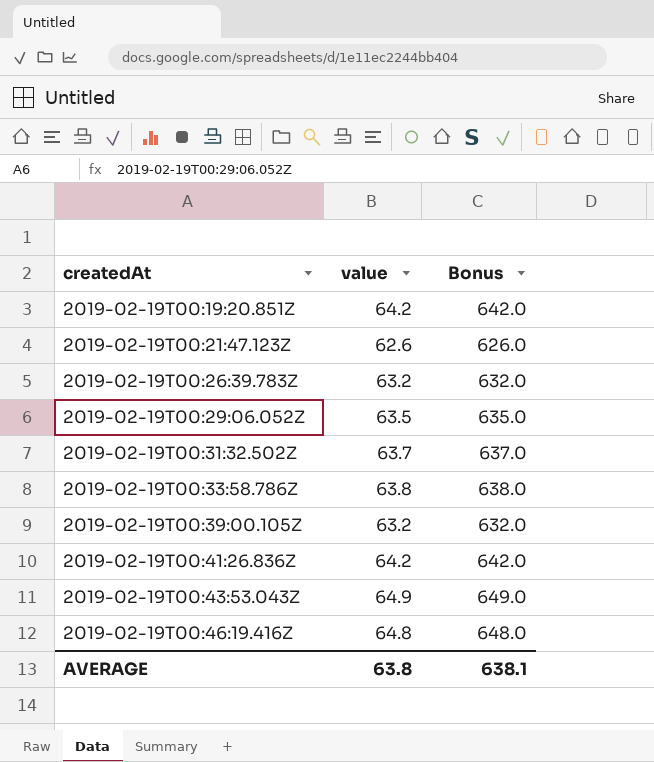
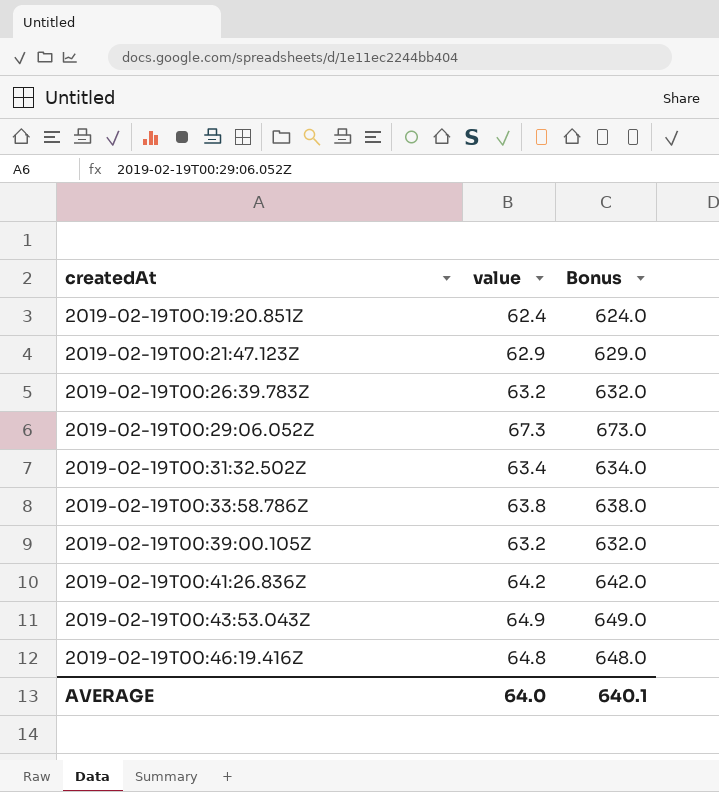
2019-02-19T00:19:20.851Z | value: 64.2 -> 62.4
2019-02-19T00:19:20.851Z | Bonus: 642.0 -> 624.0
2019-02-19T00:21:47.123Z | value: 62.6 -> 62.9
2019-02-19T00:21:47.123Z | Bonus: 626.0 -> 629.0
2019-02-19T00:29:06.052Z | value: 63.5 -> 67.3
2019-02-19T00:29:06.052Z | Bonus: 635.0 -> 673.0
2019-02-19T00:31:32.502Z | value: 63.7 -> 63.4
2019-02-19T00:31:32.502Z | Bonus: 637.0 -> 634.0
AVERAGE | value: 63.8 -> 64.0
AVERAGE | Bonus: 638.1 -> 640.1

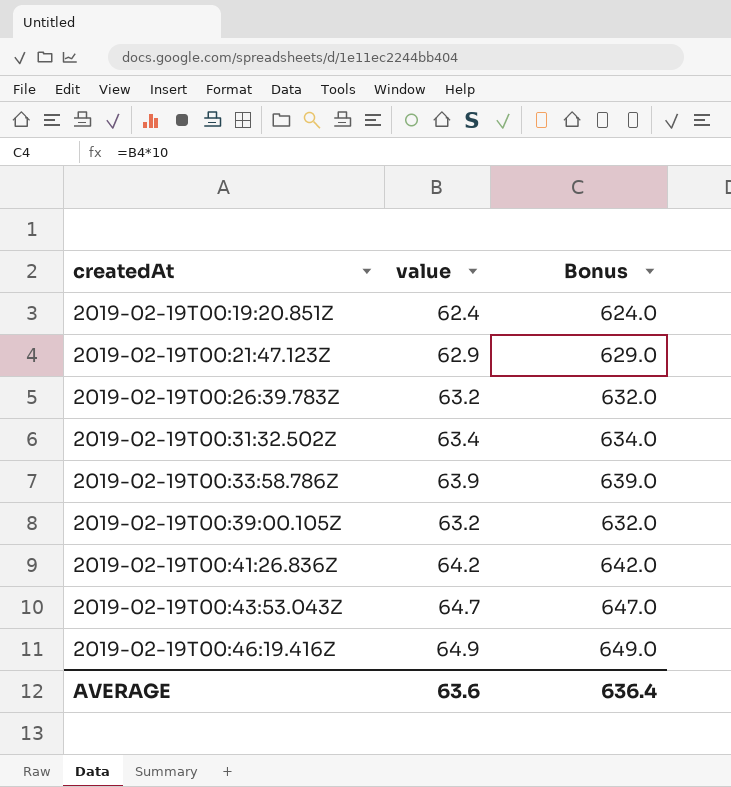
row 2019-02-19T00:29:06.052Z: 67.3 | 673.0 -> none
2019-02-19T00:33:58.786Z | value: 63.8 -> 63.9
2019-02-19T00:33:58.786Z | Bonus: 638.0 -> 639.0
2019-02-19T00:43:53.043Z | value: 64.9 -> 64.7
2019-02-19T00:43:53.043Z | Bonus: 649.0 -> 647.0
2019-02-19T00:46:19.416Z | value: 64.8 -> 64.9
2019-02-19T00:46:19.416Z | Bonus: 648.0 -> 649.0
AVERAGE | value: 64.0 -> 63.6
AVERAGE | Bonus: 640.1 -> 636.4

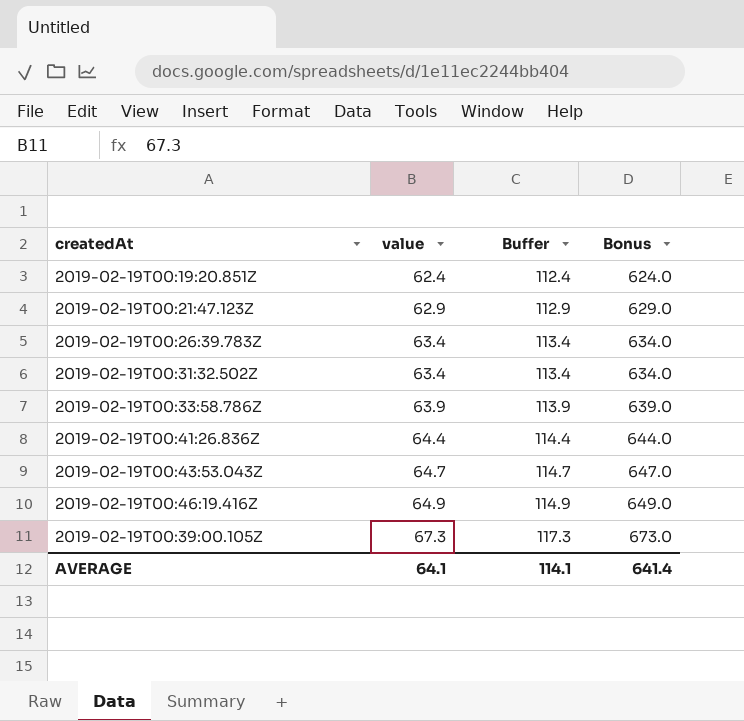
row order: createdAt ascending -> value ascending
column Buffer | formula: none -> [value] + 50
2019-02-19T00:26:39.783Z | value: 63.2 -> 63.4
2019-02-19T00:26:39.783Z | Bonus: 632.0 -> 634.0
2019-02-19T00:41:26.836Z | value: 64.2 -> 64.4
2019-02-19T00:41:26.836Z | Bonus: 642.0 -> 644.0
2019-02-19T00:39:00.105Z | value: 63.2 -> 67.3
2019-02-19T00:39:00.105Z | Bonus: 632.0 -> 673.0
AVERAGE | value: 63.6 -> 64.1
AVERAGE | Bonus: 636.4 -> 641.4

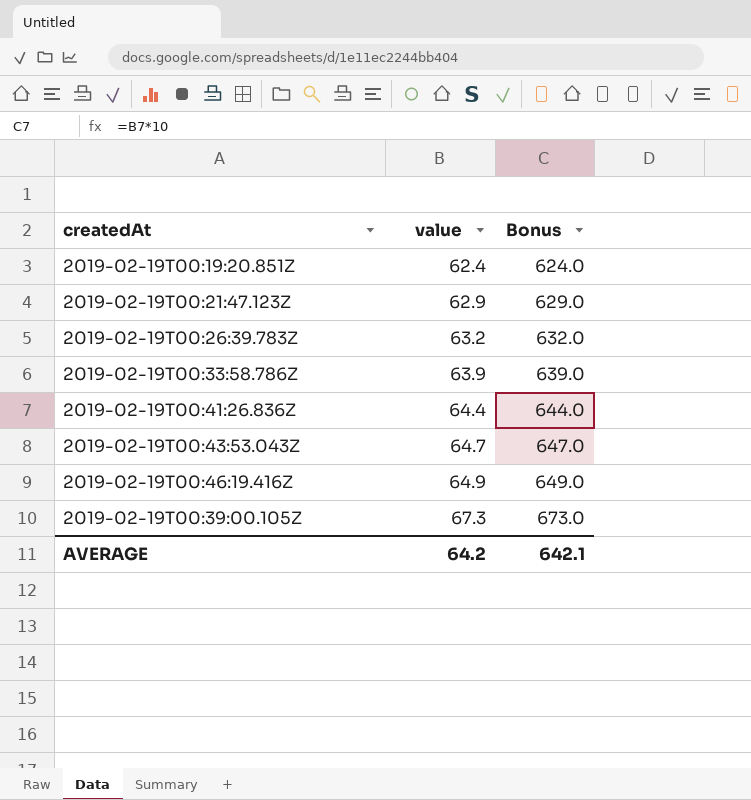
column Buffer | formula: [value] + 50 -> none
row 2019-02-19T00:31:32.502Z: 63.4 | 113.4 | 634.0 -> none
2019-02-19T00:26:39.783Z | value: 63.4 -> 63.2
2019-02-19T00:26:39.783Z | Bonus: 634.0 -> 632.0
AVERAGE | value: 64.1 -> 64.2
AVERAGE | Bonus: 641.4 -> 642.1

